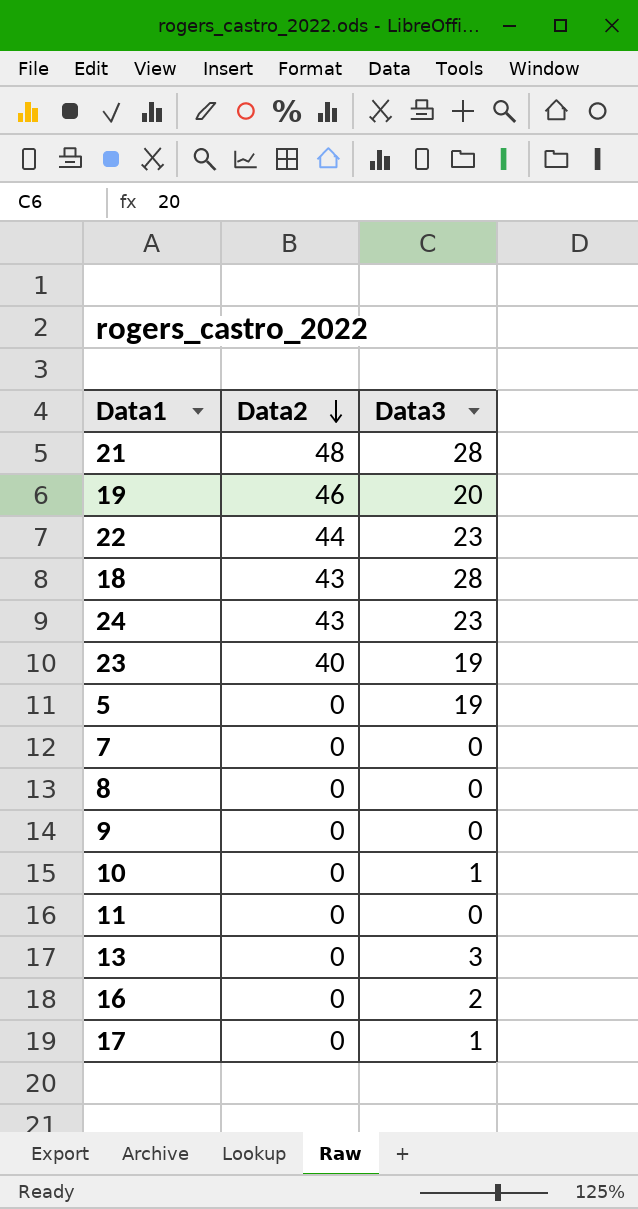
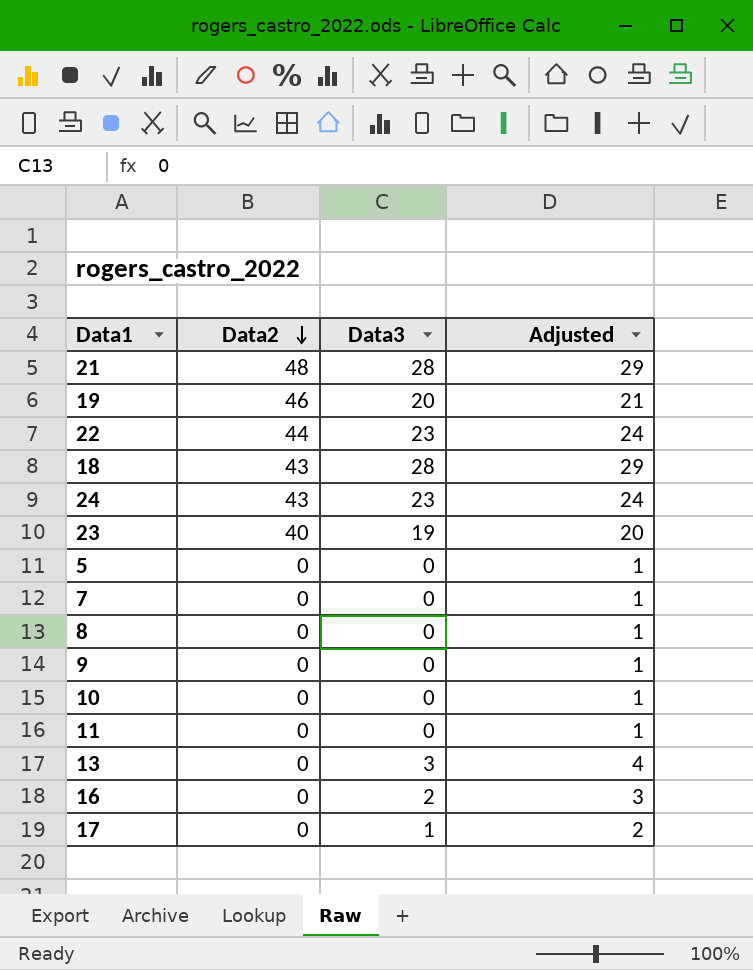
column Adjusted | formula: none -> [Data3] + 1
5 | Data3: 19 -> 0
10 | Data3: 1 -> 0

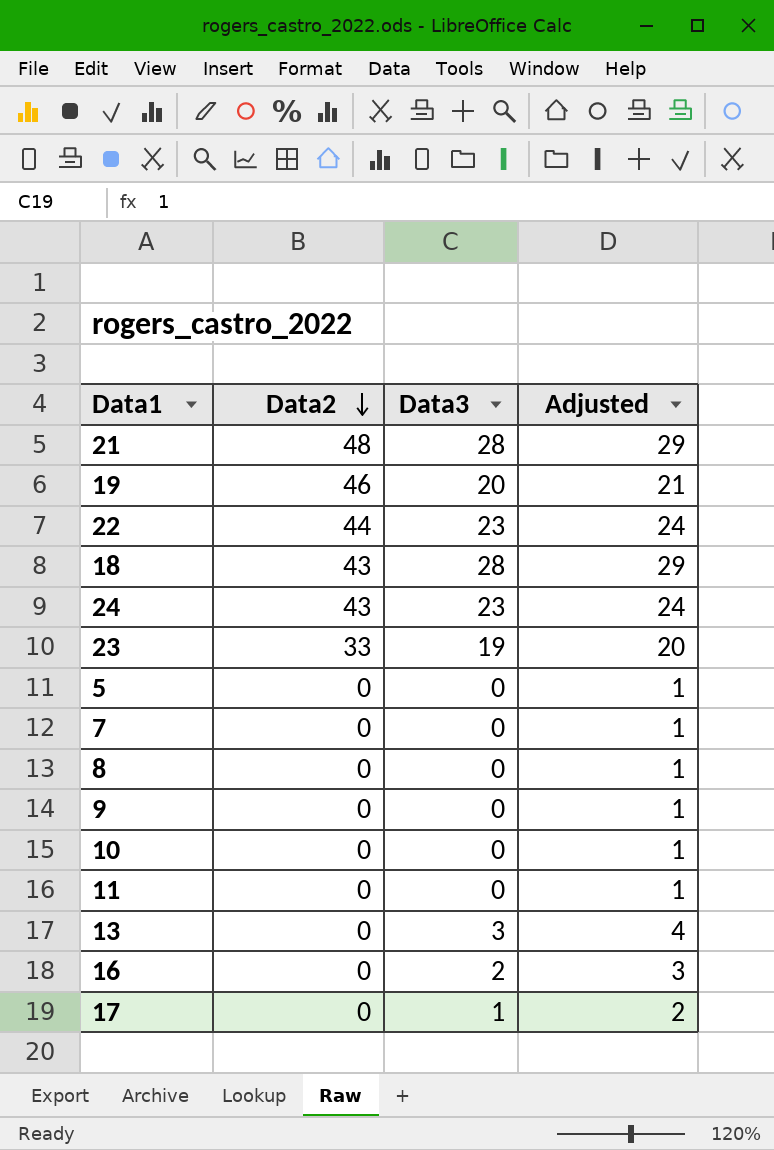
23 | Data2: 40 -> 33

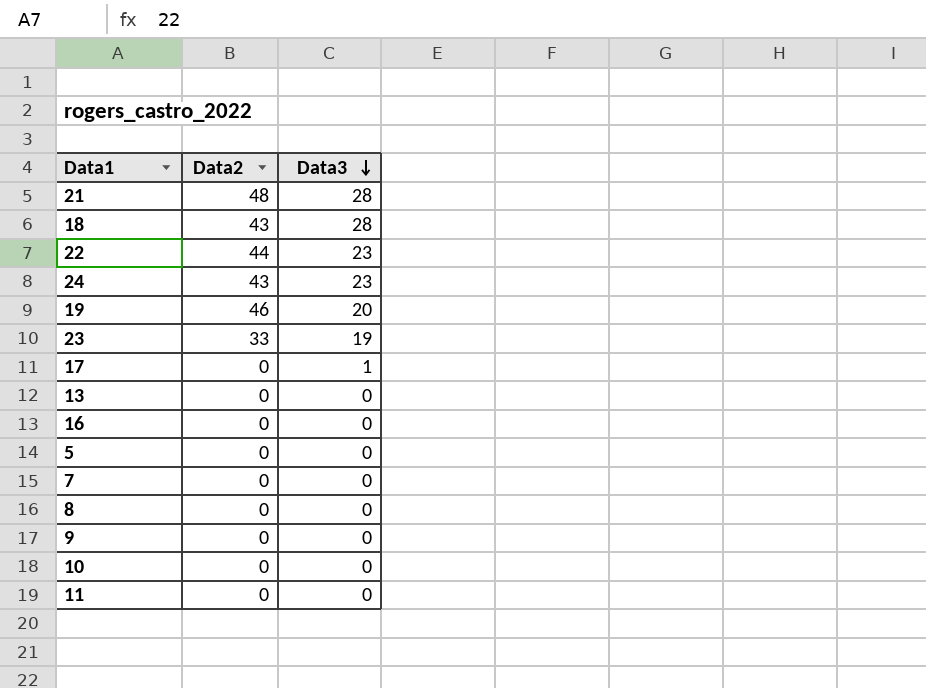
row order: Data2 descending -> Data3 descending
column Adjusted | formula: [Data3] + 1 -> none
13 | Data3: 3 -> 0
16 | Data3: 2 -> 0

